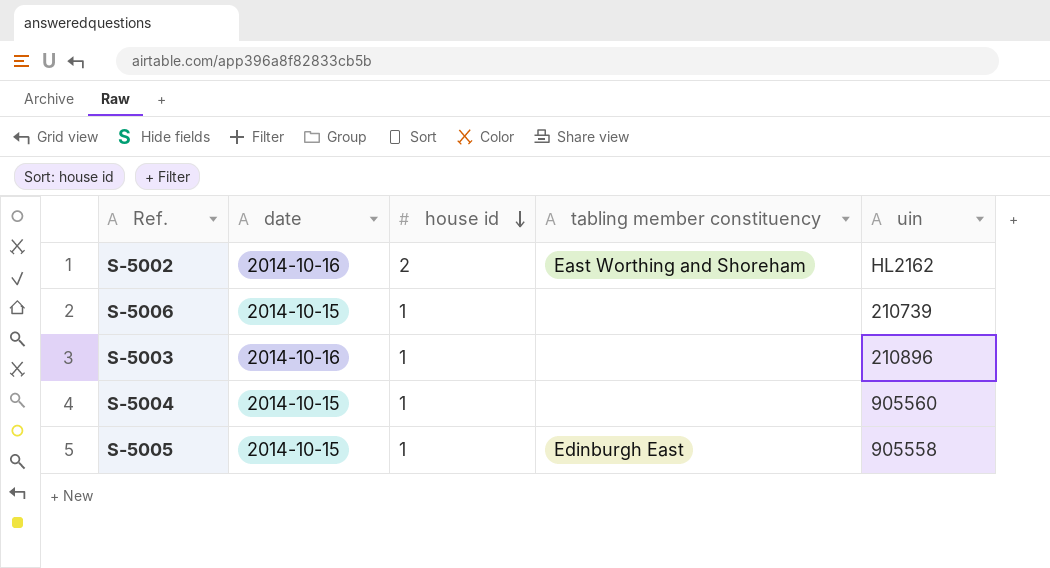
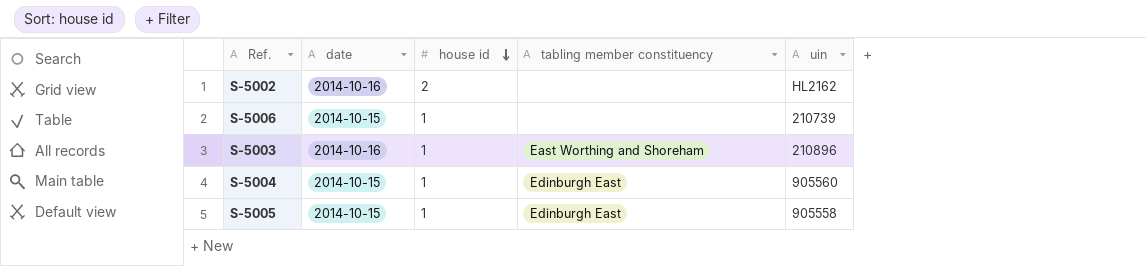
S-5002 | tabling member constituency: East Worthing and Shoreham -> none
S-5003 | tabling member constituency: none -> East Worthing and Shoreham
S-5004 | tabling member constituency: none -> Edinburgh East

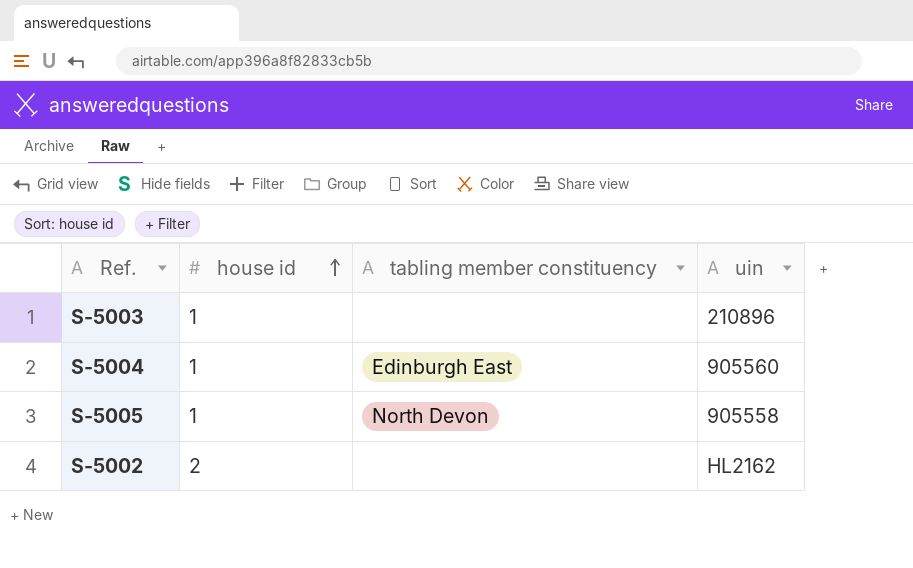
row order: house id descending -> house id ascending
column date | position: 2 -> none
row S-5006: 2014-10-15 | 1 | none | 210739 -> none
S-5003 | tabling member constituency: East Worthing and Shoreham -> none
S-5005 | tabling member constituency: Edinburgh East -> North Devon

